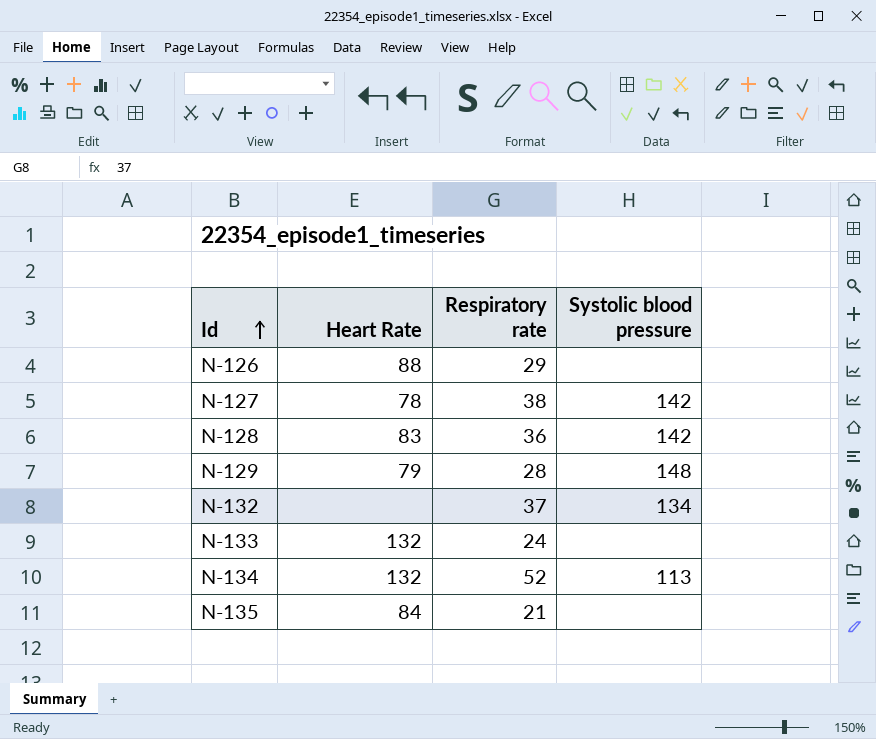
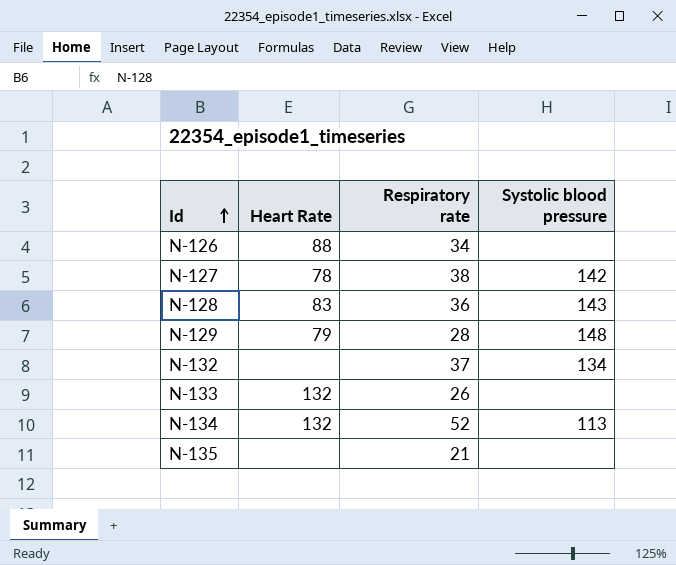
N-126 | Respiratory rate: 29 -> 34
N-128 | Systolic blood pressure: 142 -> 143
N-133 | Respiratory rate: 24 -> 26
N-135 | Heart Rate: 84 -> none

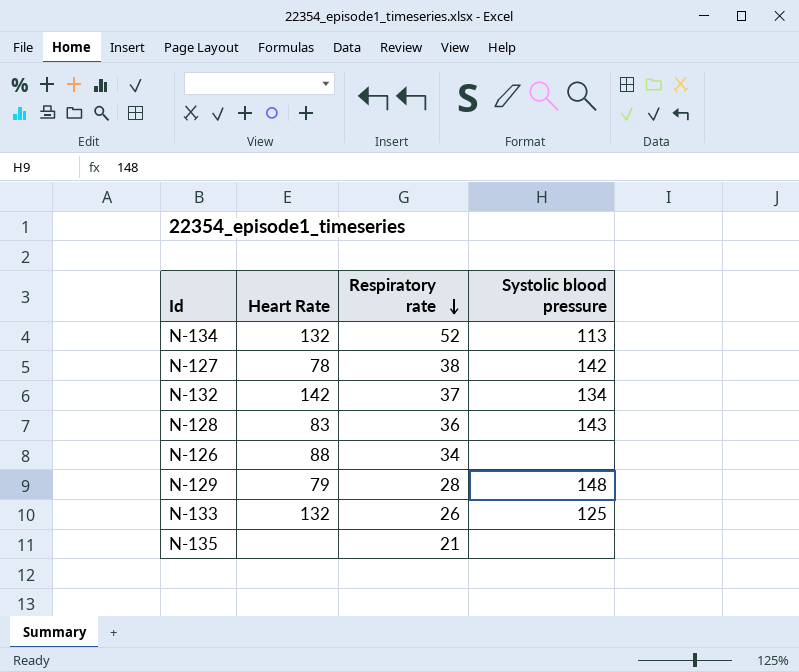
row order: Id ascending -> Respiratory rate descending
N-132 | Heart Rate: none -> 142
N-133 | Systolic blood pressure: none -> 125

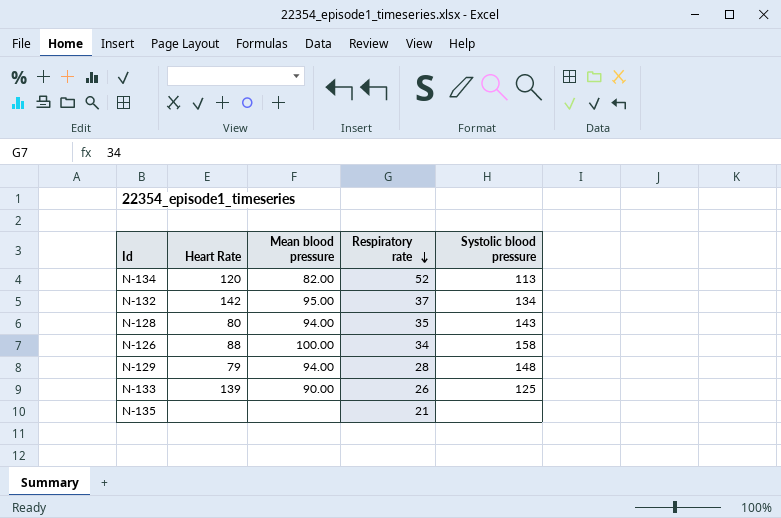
column Mean blood pressure | position: none -> 3
row N-127: 78 | 38 | 142 -> none
N-134 | Heart Rate: 132 -> 120
N-128 | Heart Rate: 83 -> 80
N-128 | Respiratory rate: 36 -> 35
N-126 | Systolic blood pressure: none -> 158
N-133 | Heart Rate: 132 -> 139

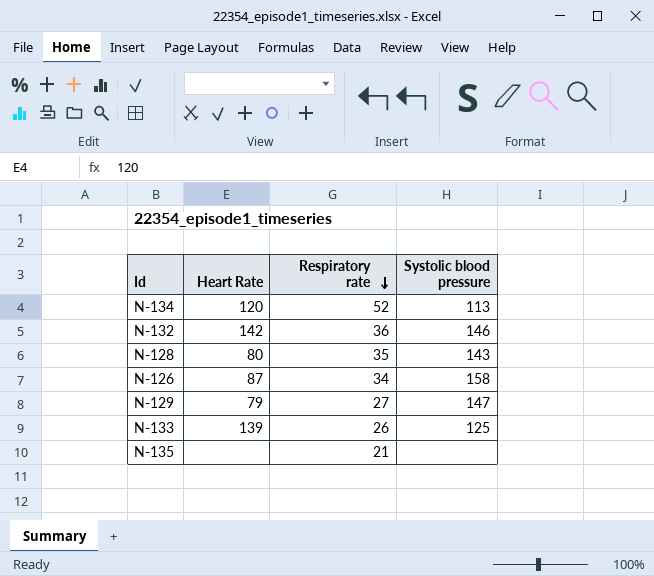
column Mean blood pressure | position: 3 -> none
N-132 | Respiratory rate: 37 -> 36
N-132 | Systolic blood pressure: 134 -> 146
N-126 | Heart Rate: 88 -> 87
N-129 | Respiratory rate: 28 -> 27
N-129 | Systolic blood pressure: 148 -> 147

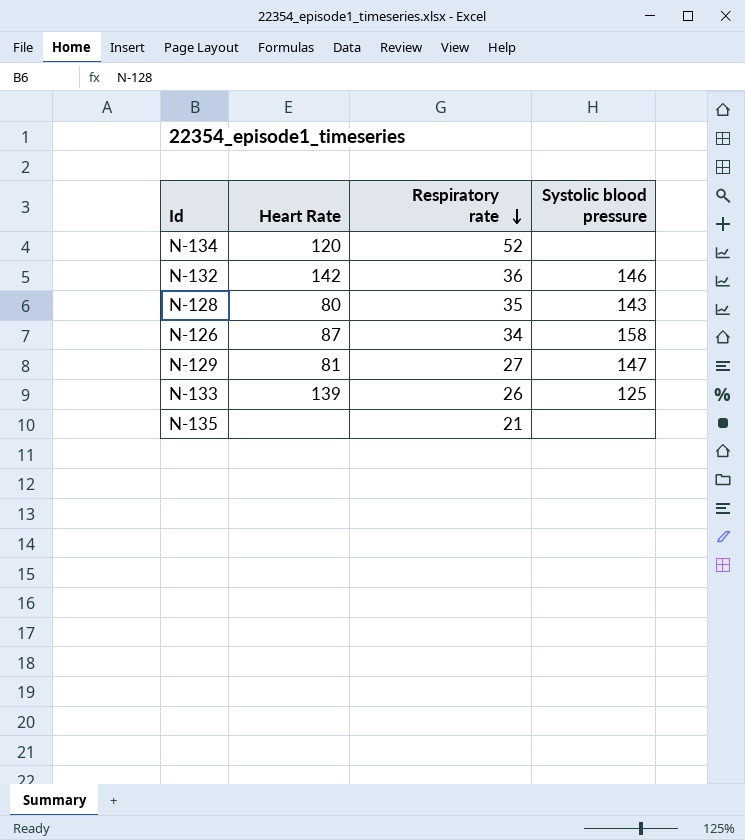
N-134 | Systolic blood pressure: 113 -> none
N-129 | Heart Rate: 79 -> 81

